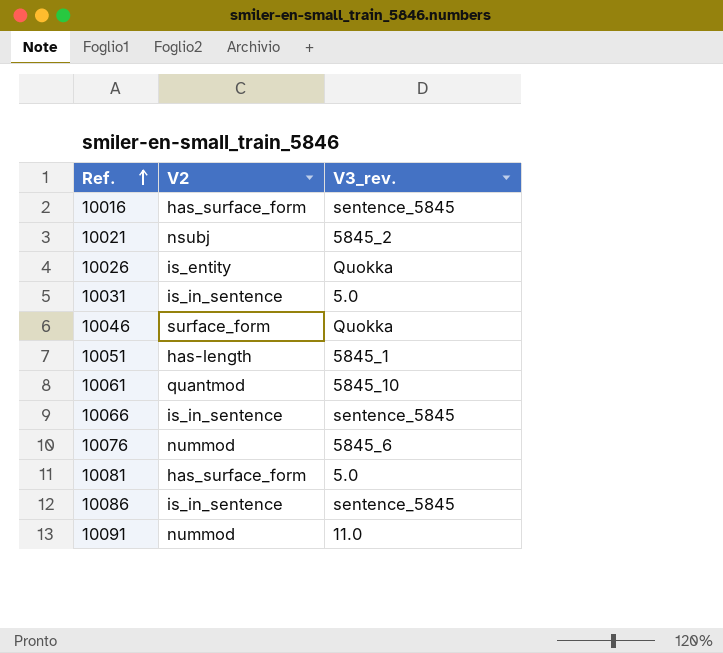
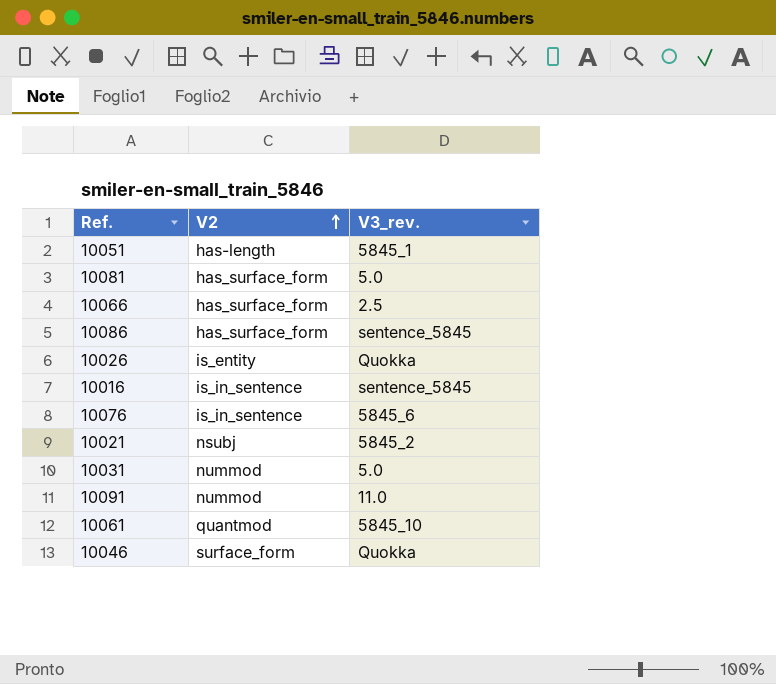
row order: Ref. ascending -> V2 ascending
10066 | V2: is_in_sentence -> has_surface_form
10066 | V3_rev.: sentence_5845 -> 2.5
10086 | V2: is_in_sentence -> has_surface_form
10016 | V2: has_surface_form -> is_in_sentence
10076 | V2: nummod -> is_in_sentence
10031 | V2: is_in_sentence -> nummod

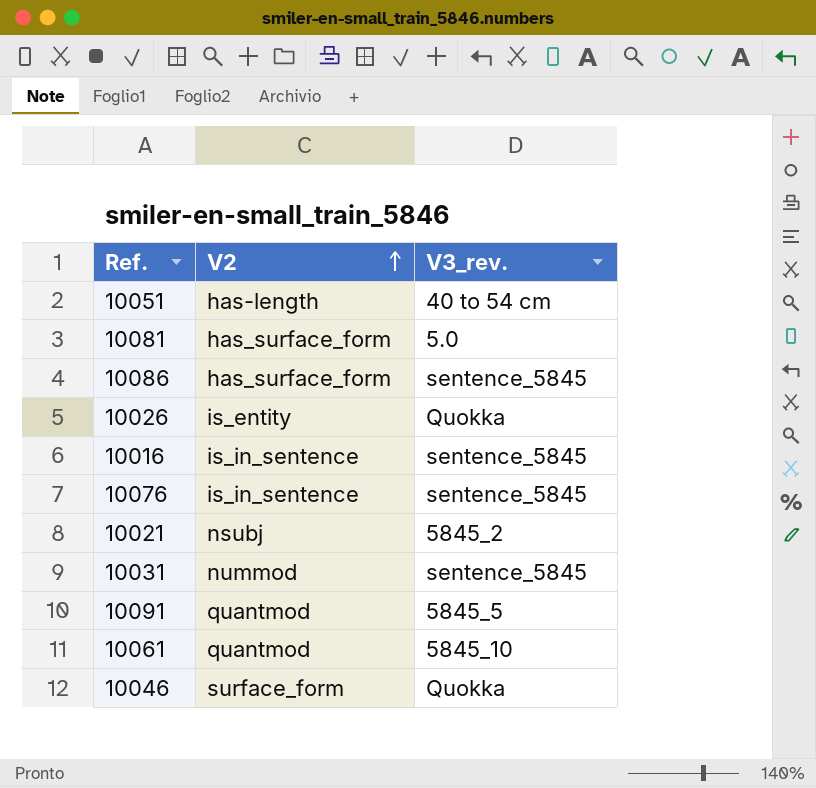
row 10066: has_surface_form | 2.5 -> none
10051 | V3_rev.: 5845_1 -> 40 to 54 cm
10076 | V3_rev.: 5845_6 -> sentence_5845
10031 | V3_rev.: 5.0 -> sentence_5845
10091 | V2: nummod -> quantmod
10091 | V3_rev.: 11.0 -> 5845_5

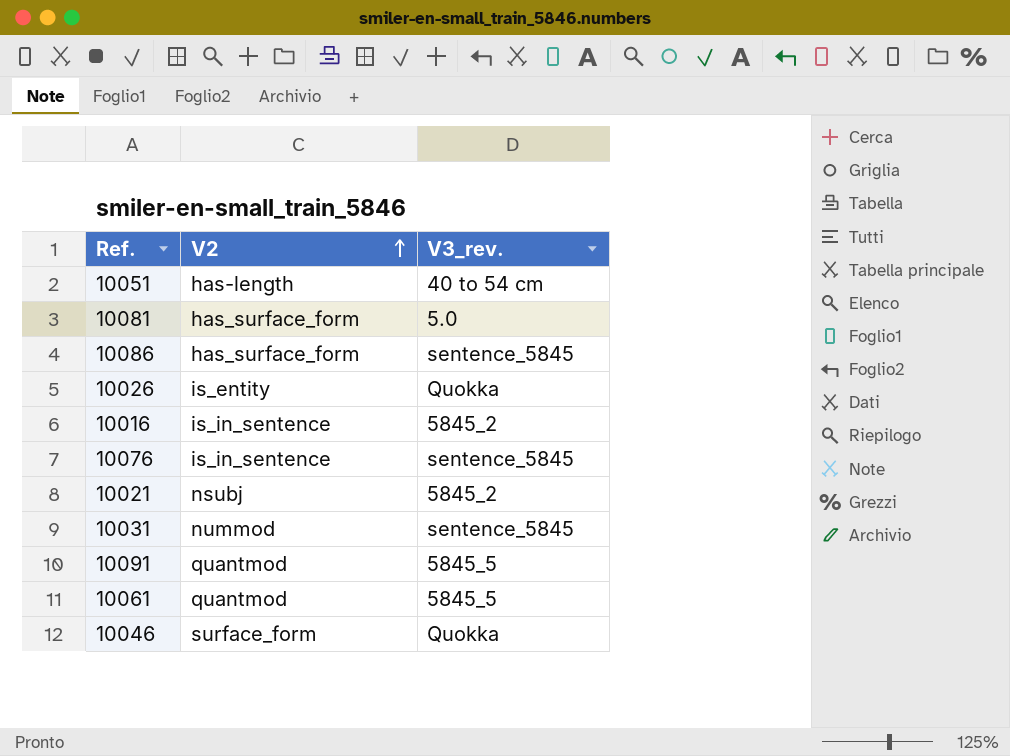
10016 | V3_rev.: sentence_5845 -> 5845_2
10061 | V3_rev.: 5845_10 -> 5845_5

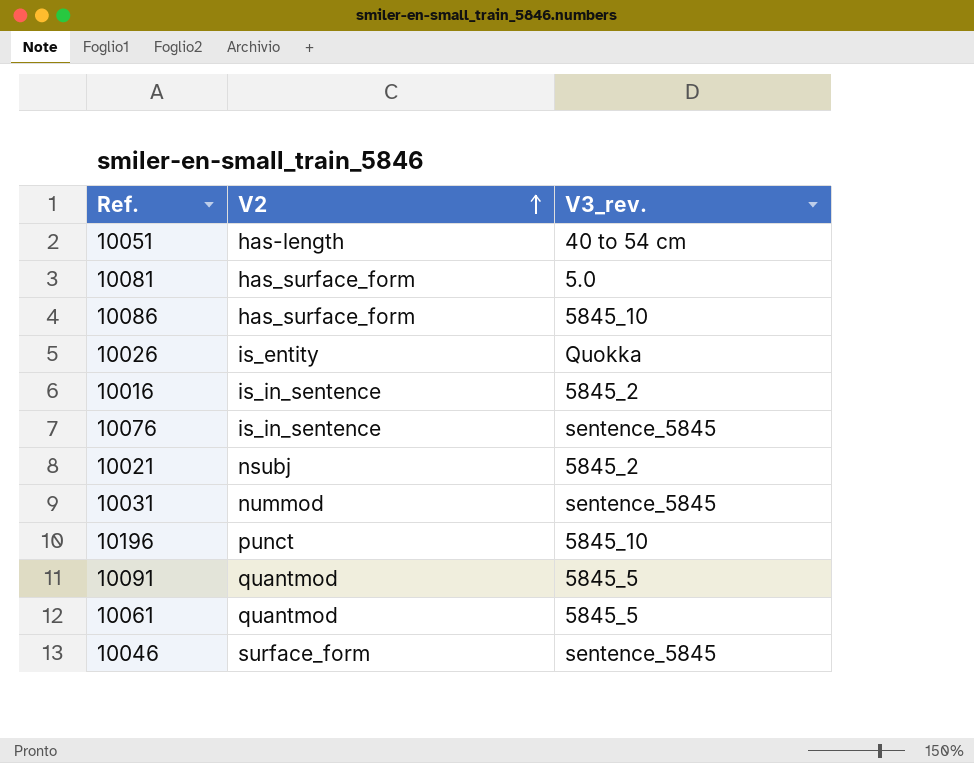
10086 | V3_rev.: sentence_5845 -> 5845_10
row 10196: none -> punct | 5845_10
10046 | V3_rev.: Quokka -> sentence_5845

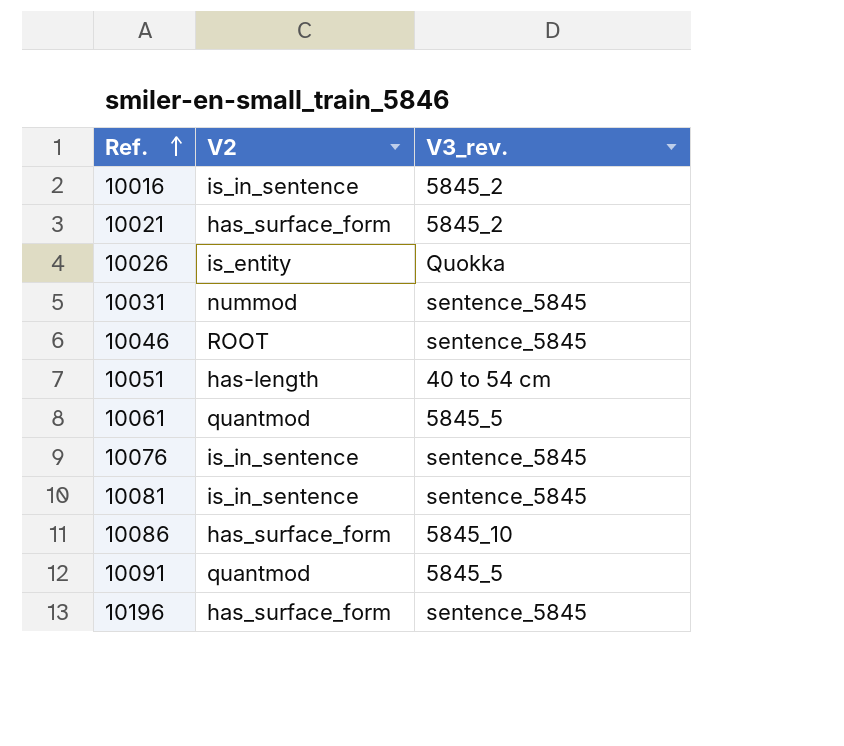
row order: V2 ascending -> Ref. ascending
10021 | V2: nsubj -> has_surface_form
10046 | V2: surface_form -> ROOT
10081 | V2: has_surface_form -> is_in_sentence
10081 | V3_rev.: 5.0 -> sentence_5845
10196 | V2: punct -> has_surface_form
10196 | V3_rev.: 5845_10 -> sentence_5845

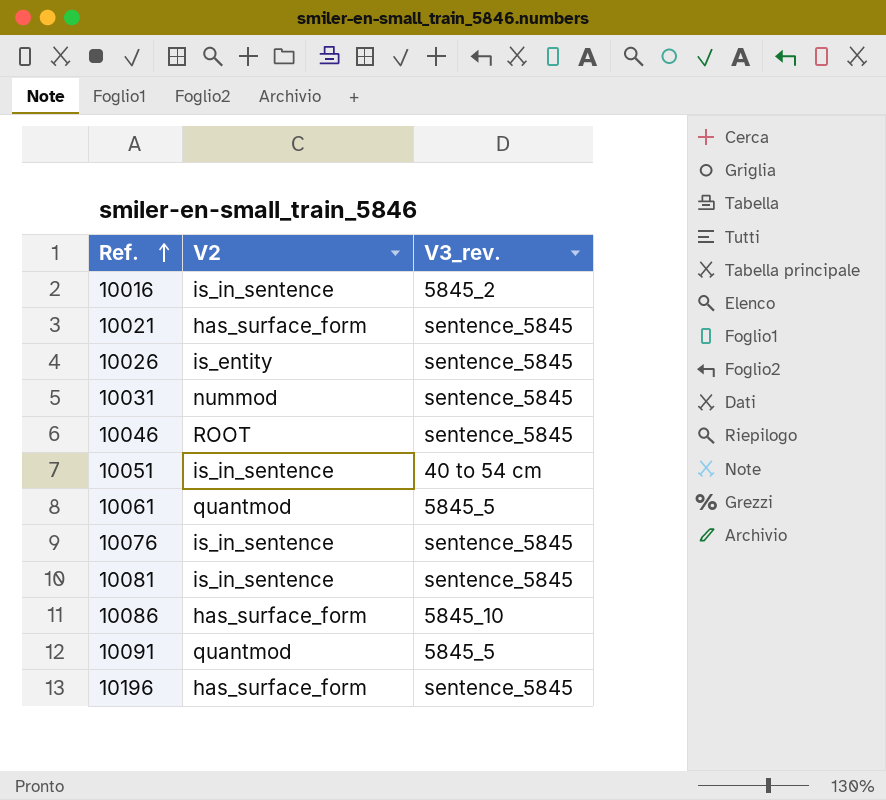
10021 | V3_rev.: 5845_2 -> sentence_5845
10026 | V3_rev.: Quokka -> sentence_5845
10051 | V2: has-length -> is_in_sentence

